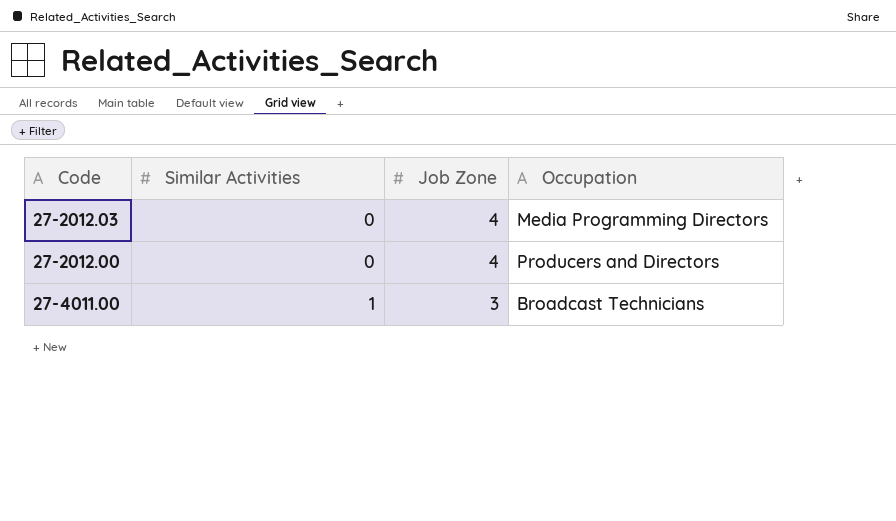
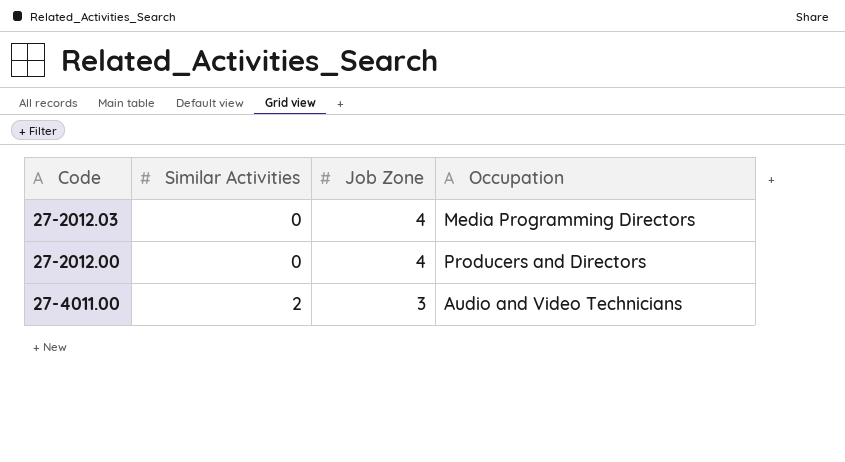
27-4011.00 | Similar Activities: 1 -> 2
27-4011.00 | Occupation: Broadcast Technicians -> Audio and Video Technicians

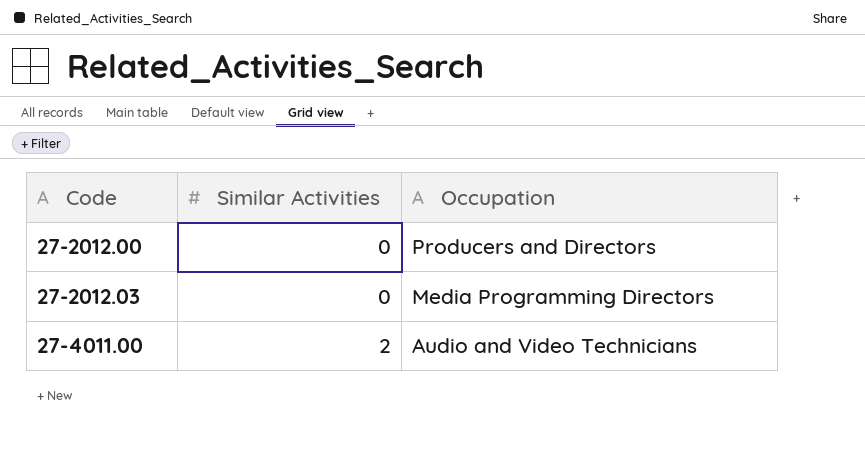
row order: Similar Activities ascending -> Code ascending
column Job Zone | position: 3 -> none

